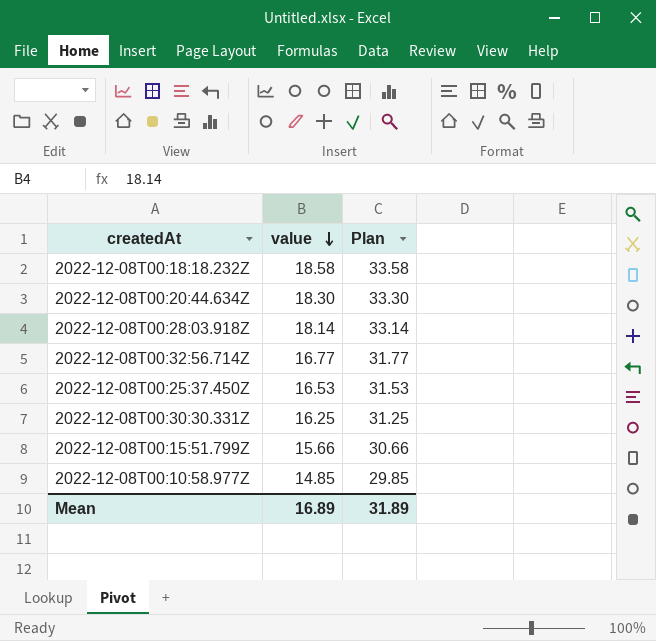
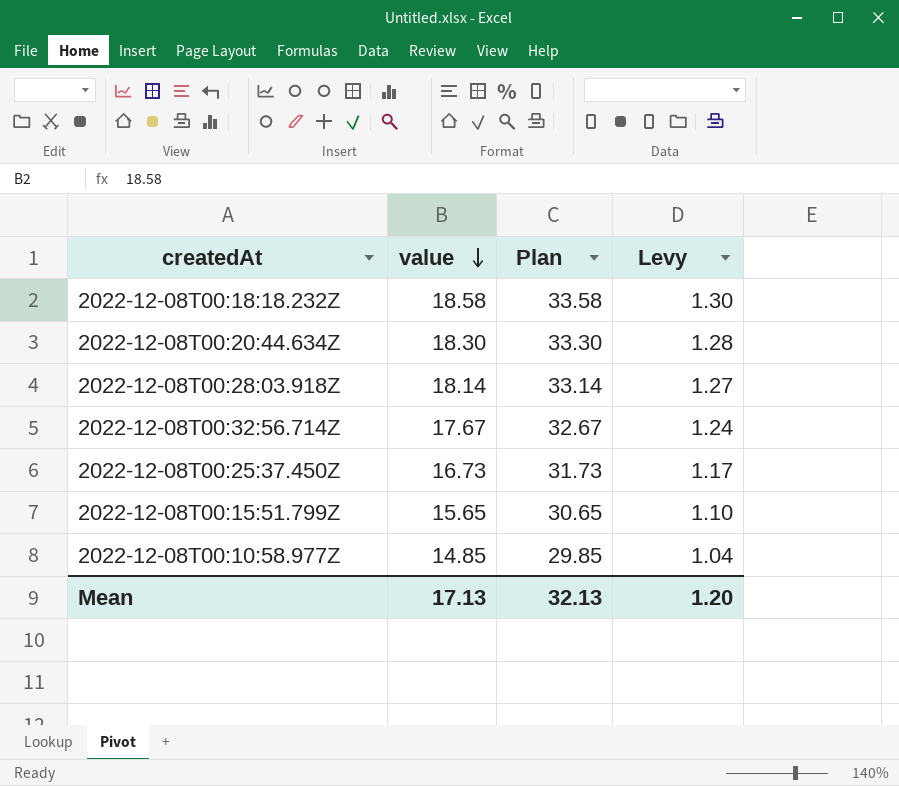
column Levy | formula: none -> [value] * 0.07
row 2022-12-08T00:30:30.331Z: 16.25 | 31.25 -> none
2022-12-08T00:32:56.714Z | value: 16.77 -> 17.67
2022-12-08T00:32:56.714Z | Plan: 31.77 -> 32.67
2022-12-08T00:25:37.450Z | value: 16.53 -> 16.73
2022-12-08T00:25:37.450Z | Plan: 31.53 -> 31.73
2022-12-08T00:15:51.799Z | value: 15.66 -> 15.65
2022-12-08T00:15:51.799Z | Plan: 30.66 -> 30.65
Mean | value: 16.89 -> 17.13
Mean | Plan: 31.89 -> 32.13

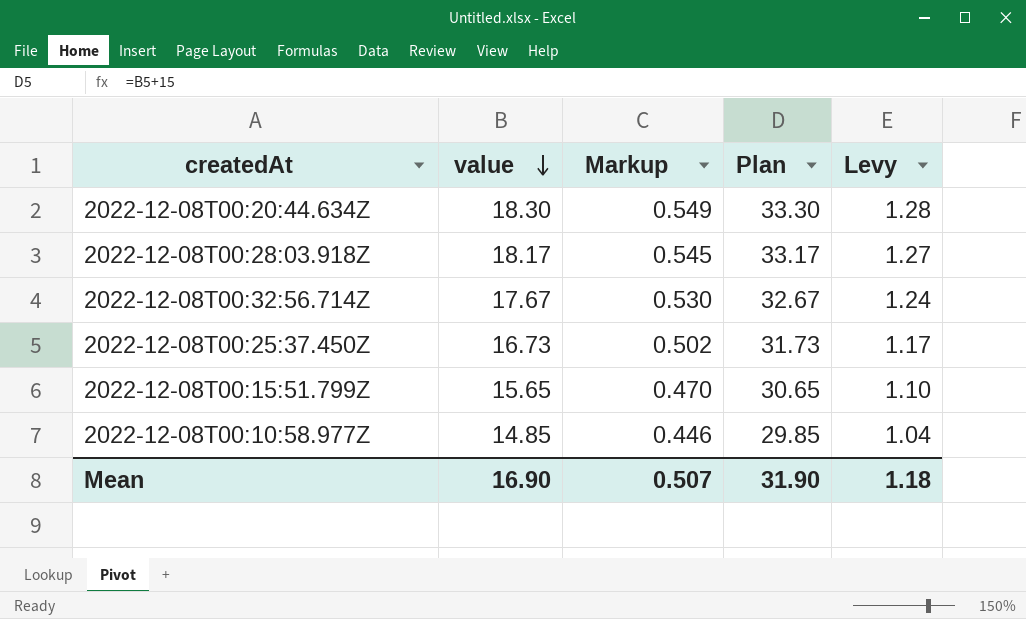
column Markup | formula: none -> [value] * 0.03
row 2022-12-08T00:18:18.232Z: 18.58 | 33.58 | 1.30 -> none
2022-12-08T00:28:03.918Z | value: 18.14 -> 18.17
2022-12-08T00:28:03.918Z | Plan: 33.14 -> 33.17
Mean | value: 17.13 -> 16.90
Mean | Plan: 32.13 -> 31.90
Mean | Levy: 1.20 -> 1.18

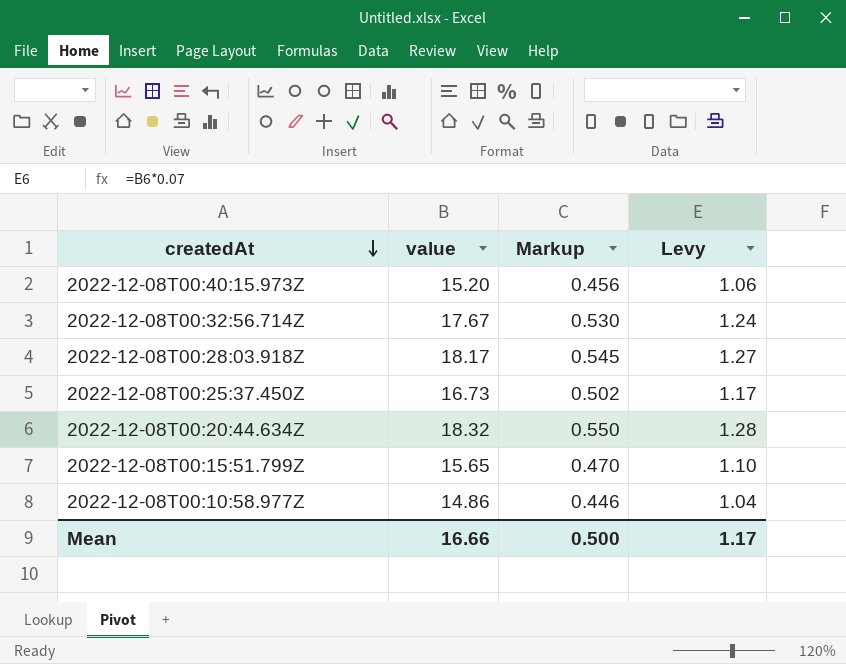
row order: value descending -> createdAt descending
column Plan | formula: [value] + 15 -> none
row 2022-12-08T00:40:15.973Z: none -> 15.20 | 0.456 | 1.06
2022-12-08T00:20:44.634Z | value: 18.30 -> 18.32
2022-12-08T00:20:44.634Z | Markup: 0.549 -> 0.550
2022-12-08T00:10:58.977Z | value: 14.85 -> 14.86
Mean | value: 16.90 -> 16.66
Mean | Markup: 0.507 -> 0.500
Mean | Levy: 1.18 -> 1.17

